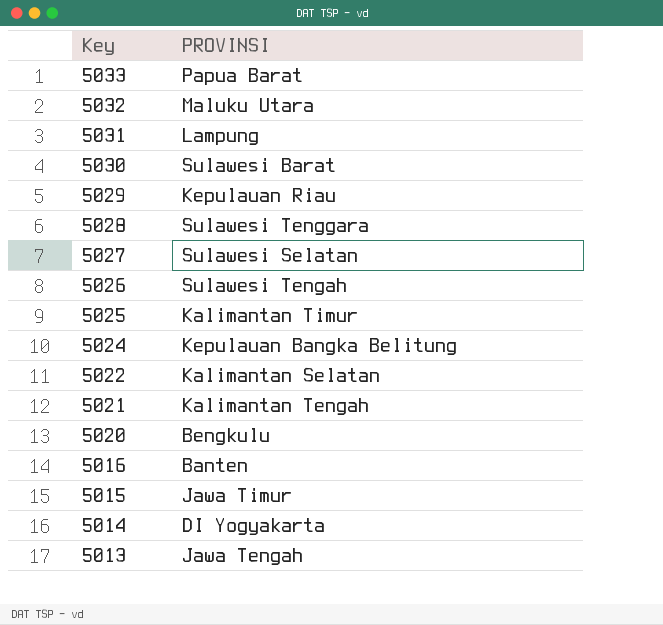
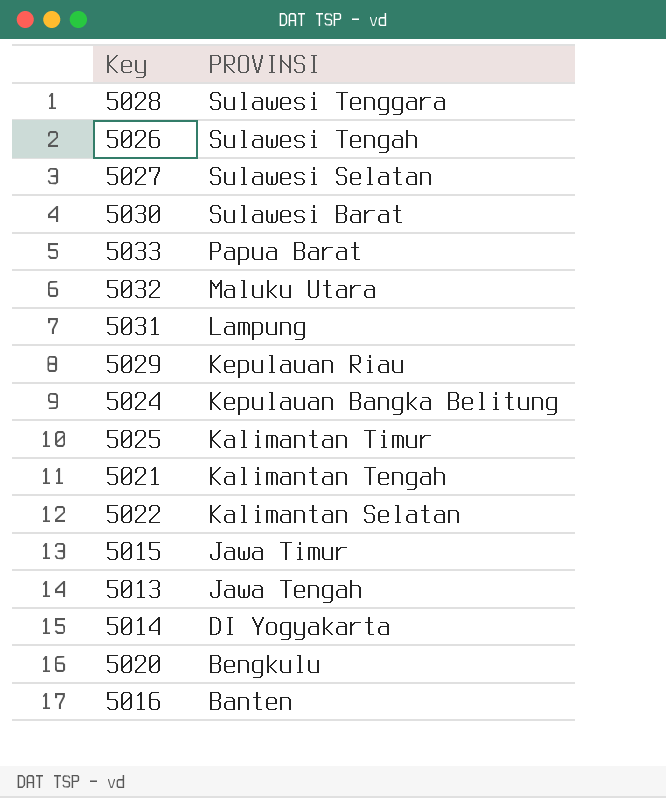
row order: Key descending -> PROVINSI descending

